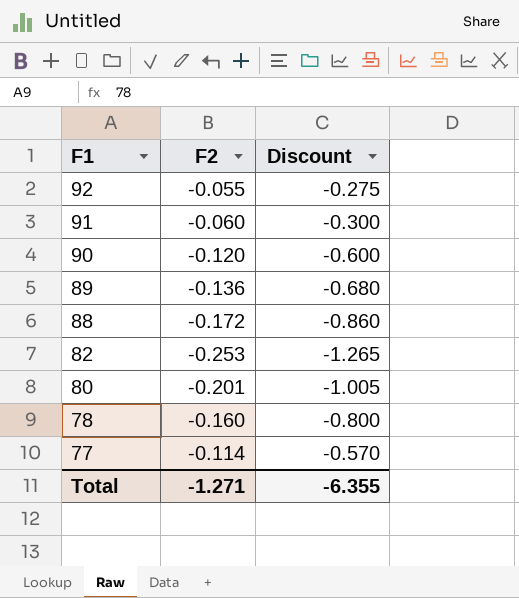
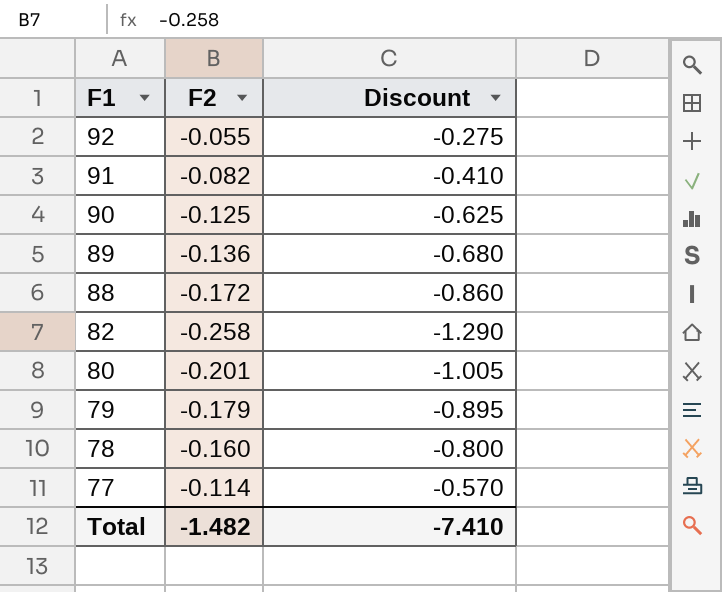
91 | F2: -0.060 -> -0.082
91 | Discount: -0.300 -> -0.410
90 | F2: -0.120 -> -0.125
90 | Discount: -0.600 -> -0.625
82 | F2: -0.253 -> -0.258
82 | Discount: -1.265 -> -1.290
row 79: none -> -0.179 | -0.895
Total | F2: -1.271 -> -1.482
Total | Discount: -6.355 -> -7.410

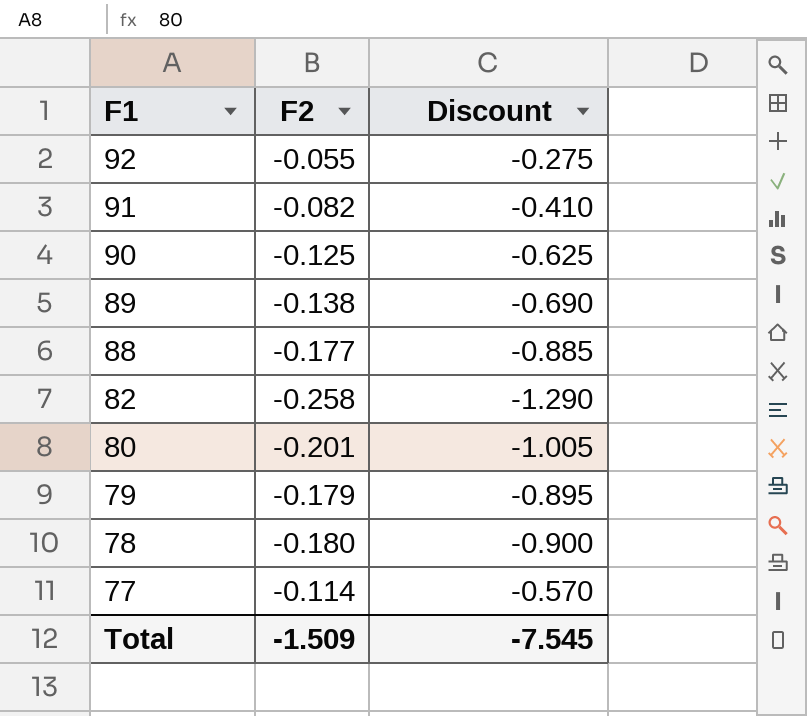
89 | F2: -0.136 -> -0.138
89 | Discount: -0.680 -> -0.690
88 | F2: -0.172 -> -0.177
88 | Discount: -0.860 -> -0.885
78 | F2: -0.160 -> -0.180
78 | Discount: -0.800 -> -0.900
Total | F2: -1.482 -> -1.509
Total | Discount: -7.410 -> -7.545

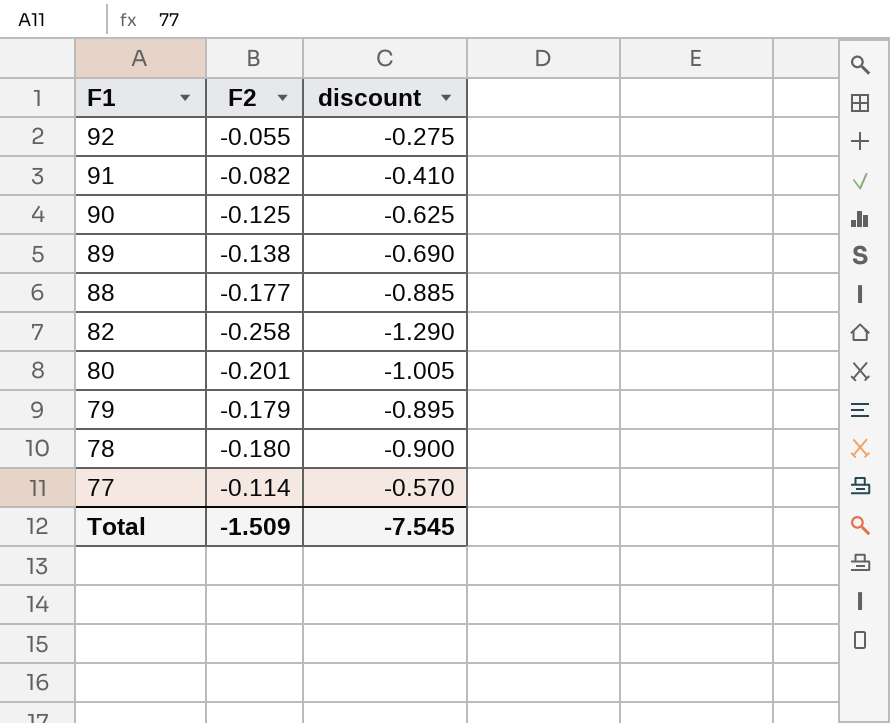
column name: Discount -> discount

